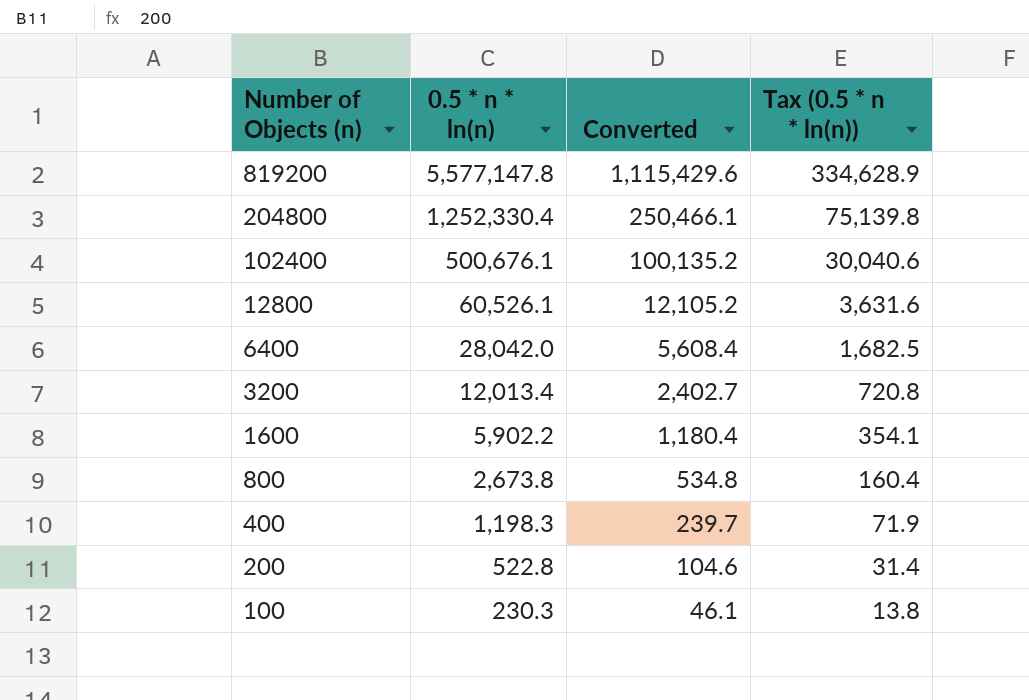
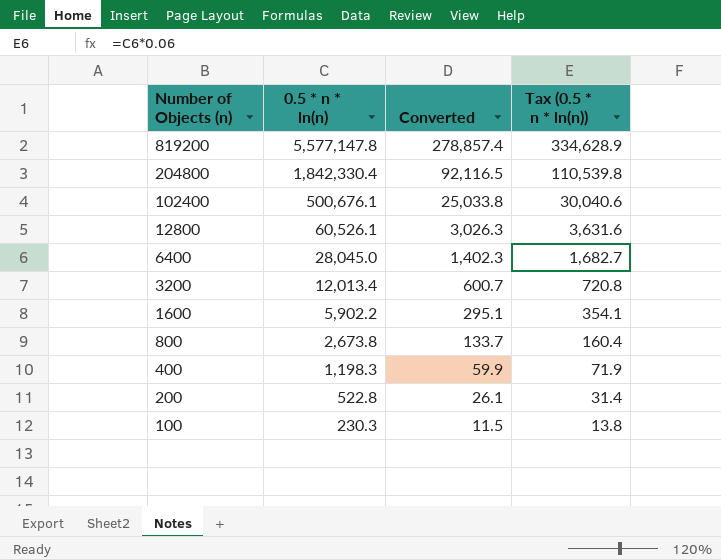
column Converted | formula: [0.5 * n * ln(n)] * 0.2 -> [0.5 * n * ln(n)] * 0.05
204800 | 0.5 * n * ln(n): 1,252,330.4 -> 1,842,330.4
204800 | Tax (0.5 * n * ln(n)): 75,139.8 -> 110,539.8
6400 | 0.5 * n * ln(n): 28,042.0 -> 28,045.0
6400 | Tax (0.5 * n * ln(n)): 1,682.5 -> 1,682.7

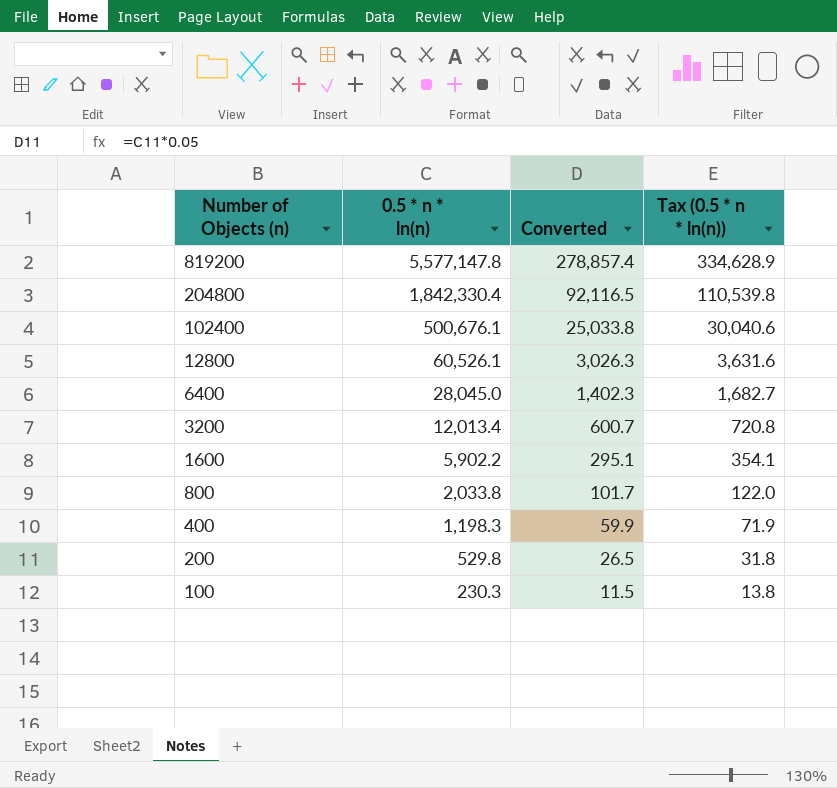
800 | 0.5 * n * ln(n): 2,673.8 -> 2,033.8
800 | Converted: 133.7 -> 101.7
800 | Tax (0.5 * n * ln(n)): 160.4 -> 122.0
200 | 0.5 * n * ln(n): 522.8 -> 529.8
200 | Converted: 26.1 -> 26.5
200 | Tax (0.5 * n * ln(n)): 31.4 -> 31.8

